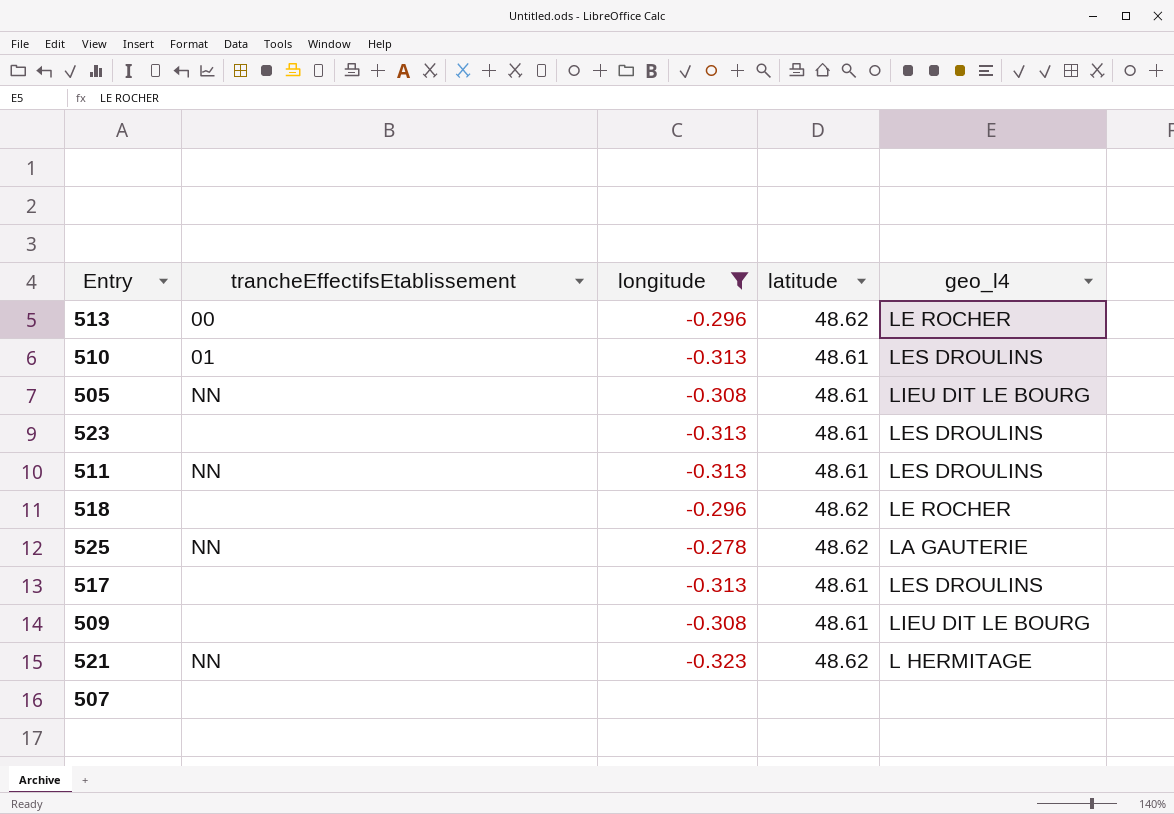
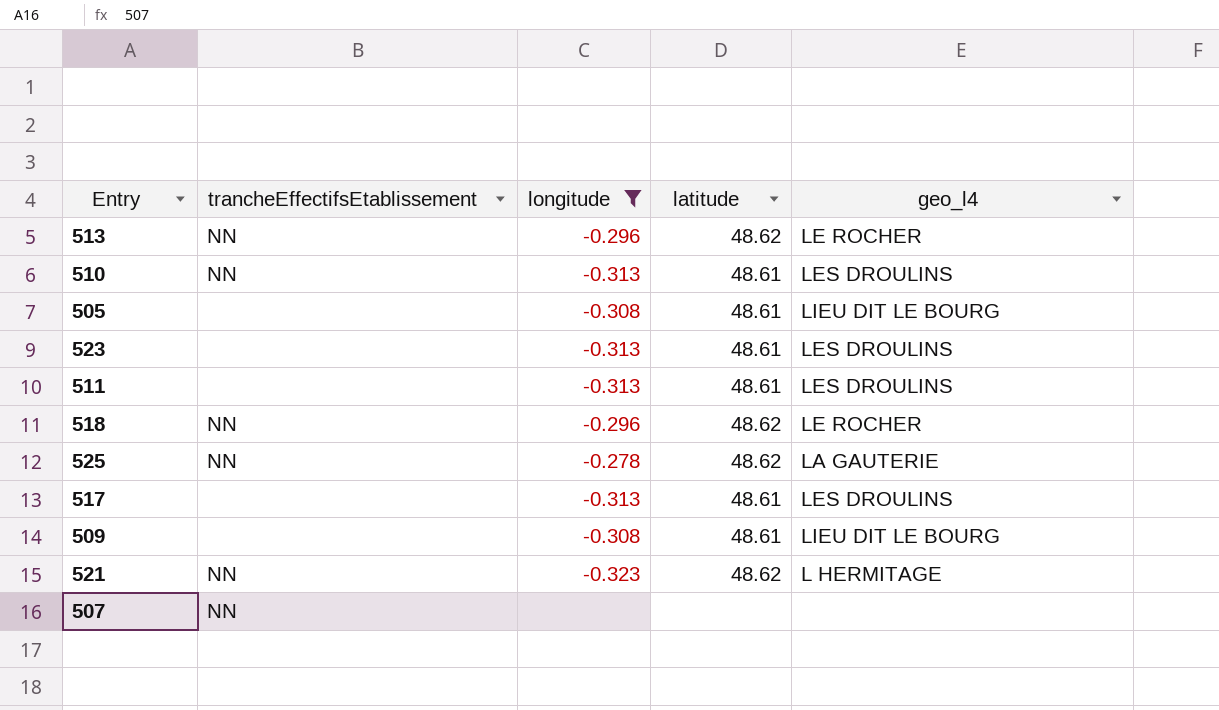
513 | trancheEffectifsEtablissement: 00 -> NN
510 | trancheEffectifsEtablissement: 01 -> NN
505 | trancheEffectifsEtablissement: NN -> none
511 | trancheEffectifsEtablissement: NN -> none
518 | trancheEffectifsEtablissement: none -> NN
507 | trancheEffectifsEtablissement: none -> NN

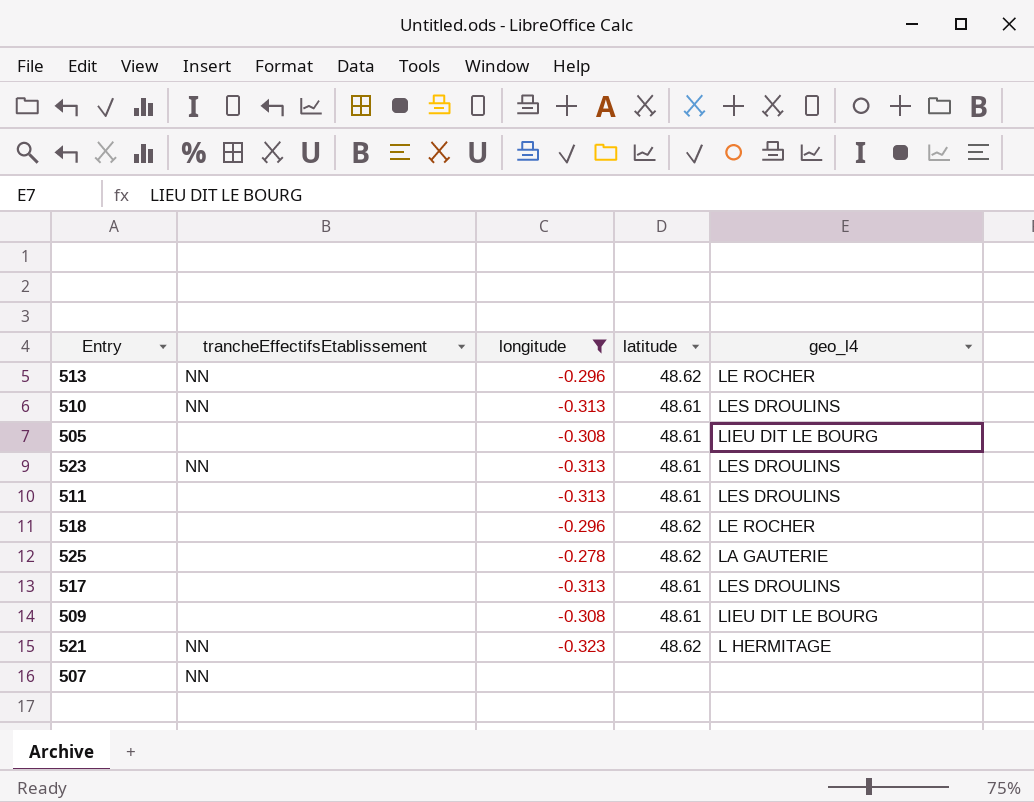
523 | trancheEffectifsEtablissement: none -> NN
518 | trancheEffectifsEtablissement: NN -> none
525 | trancheEffectifsEtablissement: NN -> none

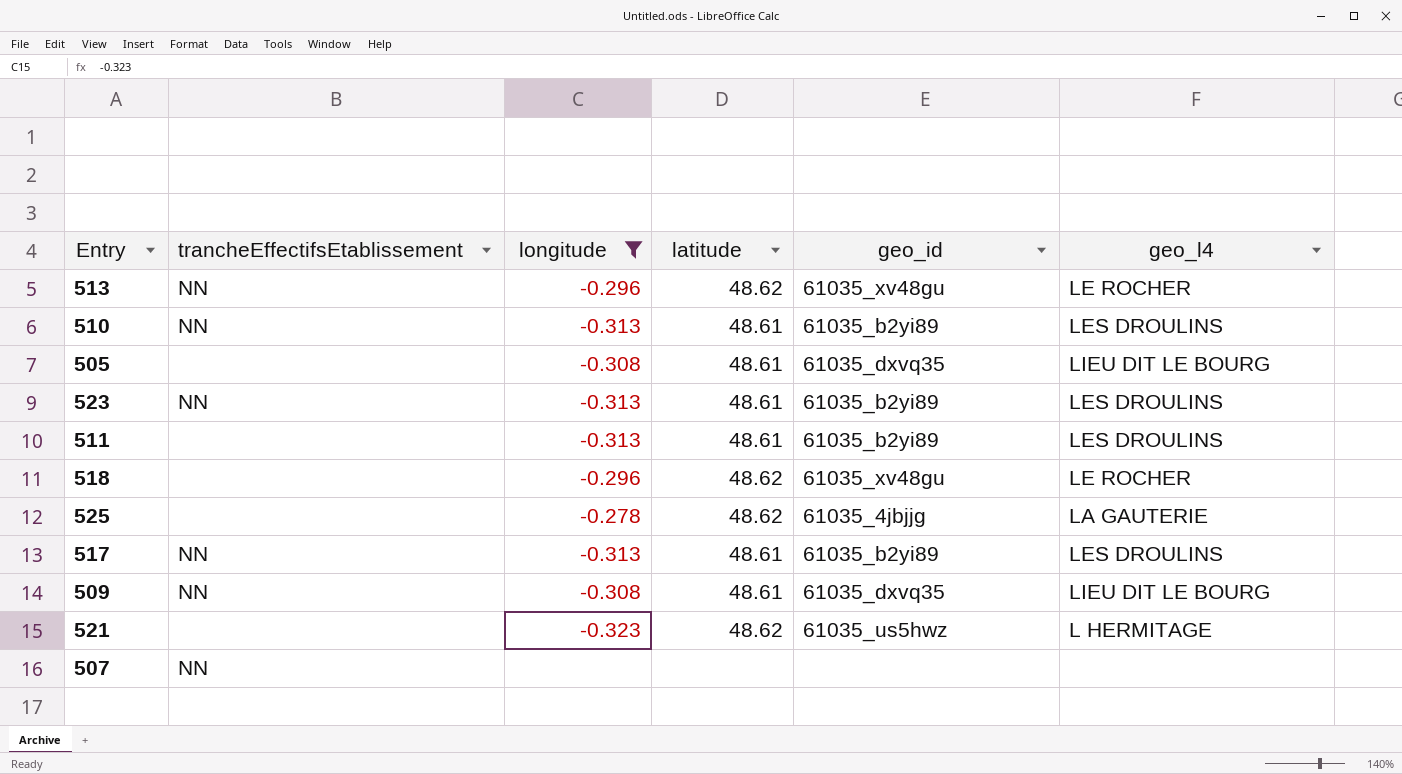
column geo_id | position: none -> 5
517 | trancheEffectifsEtablissement: none -> NN
509 | trancheEffectifsEtablissement: none -> NN
521 | trancheEffectifsEtablissement: NN -> none

